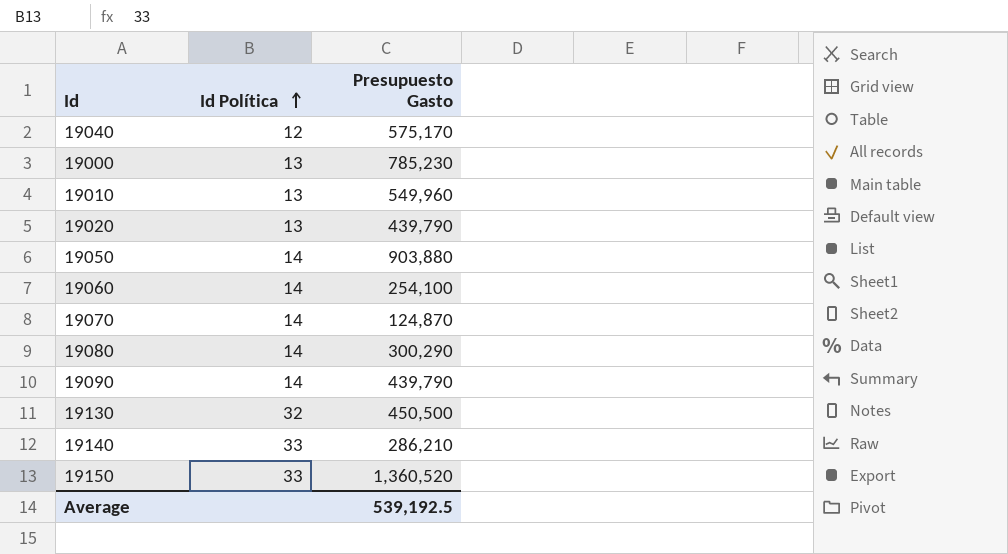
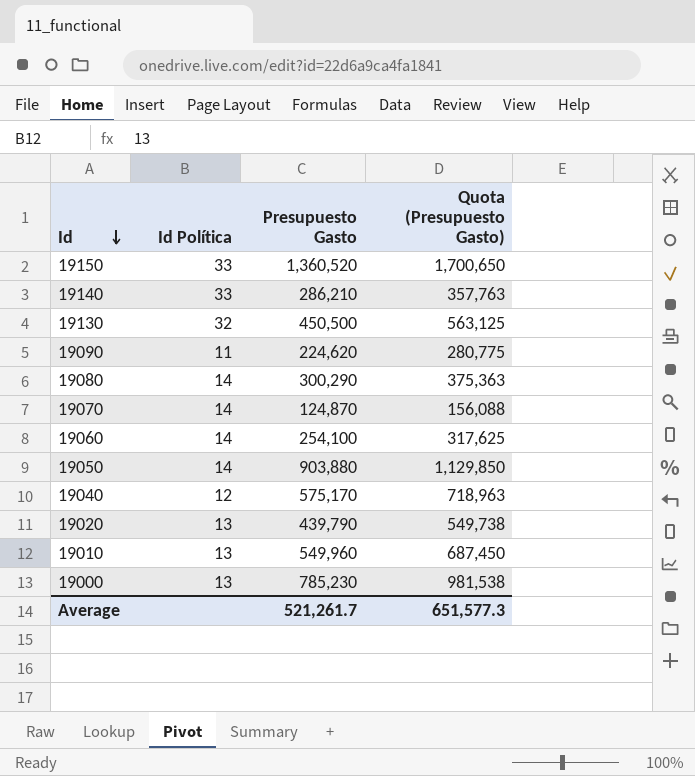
row order: Id Política ascending -> Id descending
column Quota (Presupuesto Gasto) | formula: none -> [Presupuesto Gasto] * 1.25
19090 | Id Política: 14 -> 11
19090 | Presupuesto Gasto: 439,790 -> 224,620
Average | Presupuesto Gasto: 539,192.5 -> 521,261.7

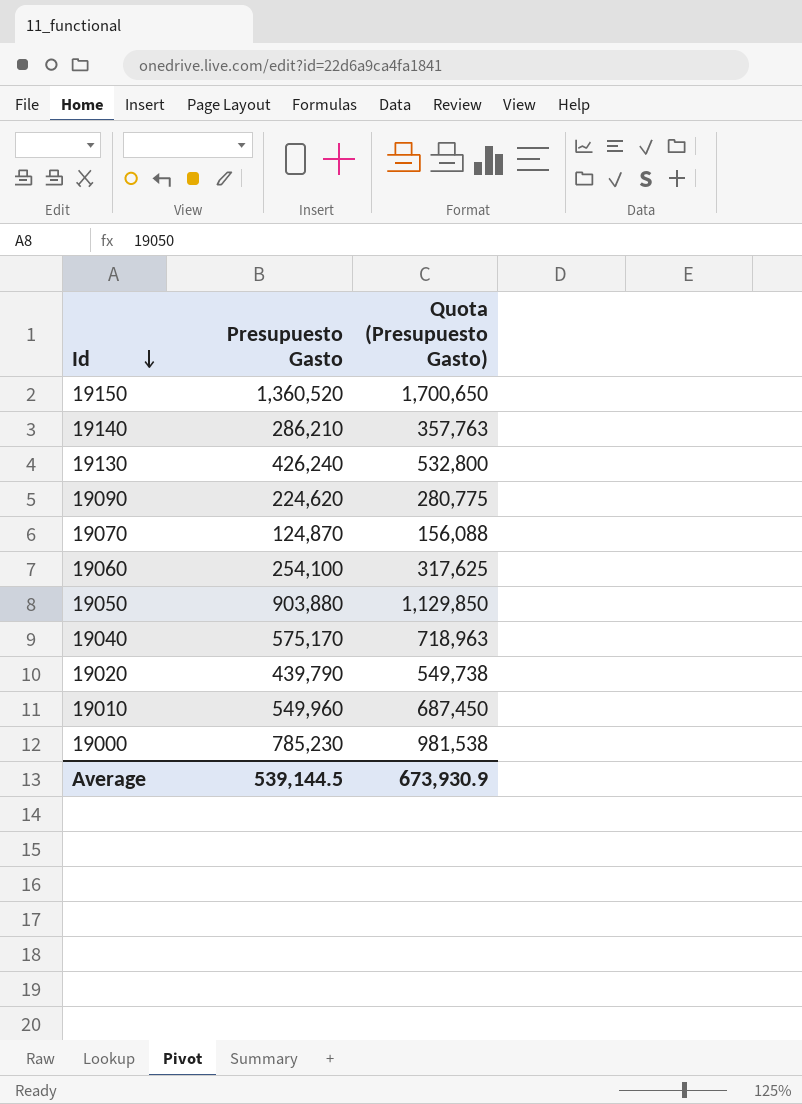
column Id Política | position: 2 -> none
row 19080: 14 | 300,290 | 375,363 -> none
19130 | Presupuesto Gasto: 450,500 -> 426,240
19130 | Quota (Presupuesto Gasto): 563,125 -> 532,800
Average | Presupuesto Gasto: 521,261.7 -> 539,144.5
Average | Quota (Presupuesto Gasto): 651,577.3 -> 673,930.9

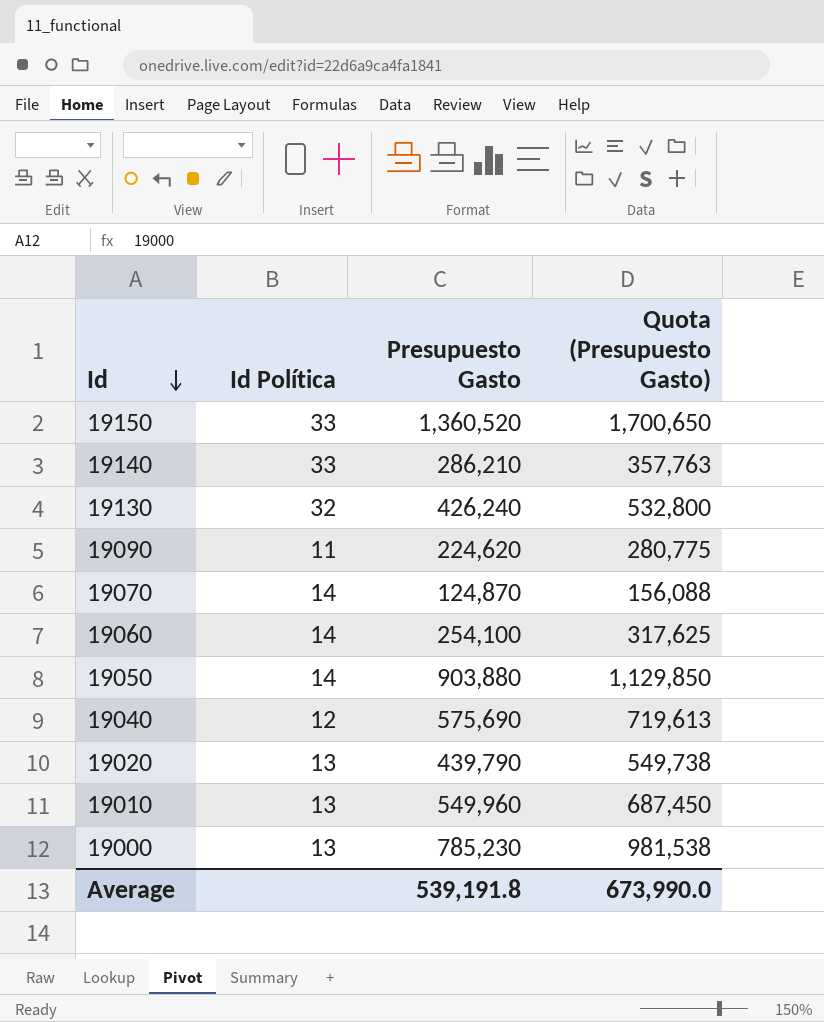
column Id Política | position: none -> 2
19040 | Presupuesto Gasto: 575,170 -> 575,690
19040 | Quota (Presupuesto Gasto): 718,963 -> 719,613
Average | Presupuesto Gasto: 539,144.5 -> 539,191.8
Average | Quota (Presupuesto Gasto): 673,930.9 -> 673,990.0

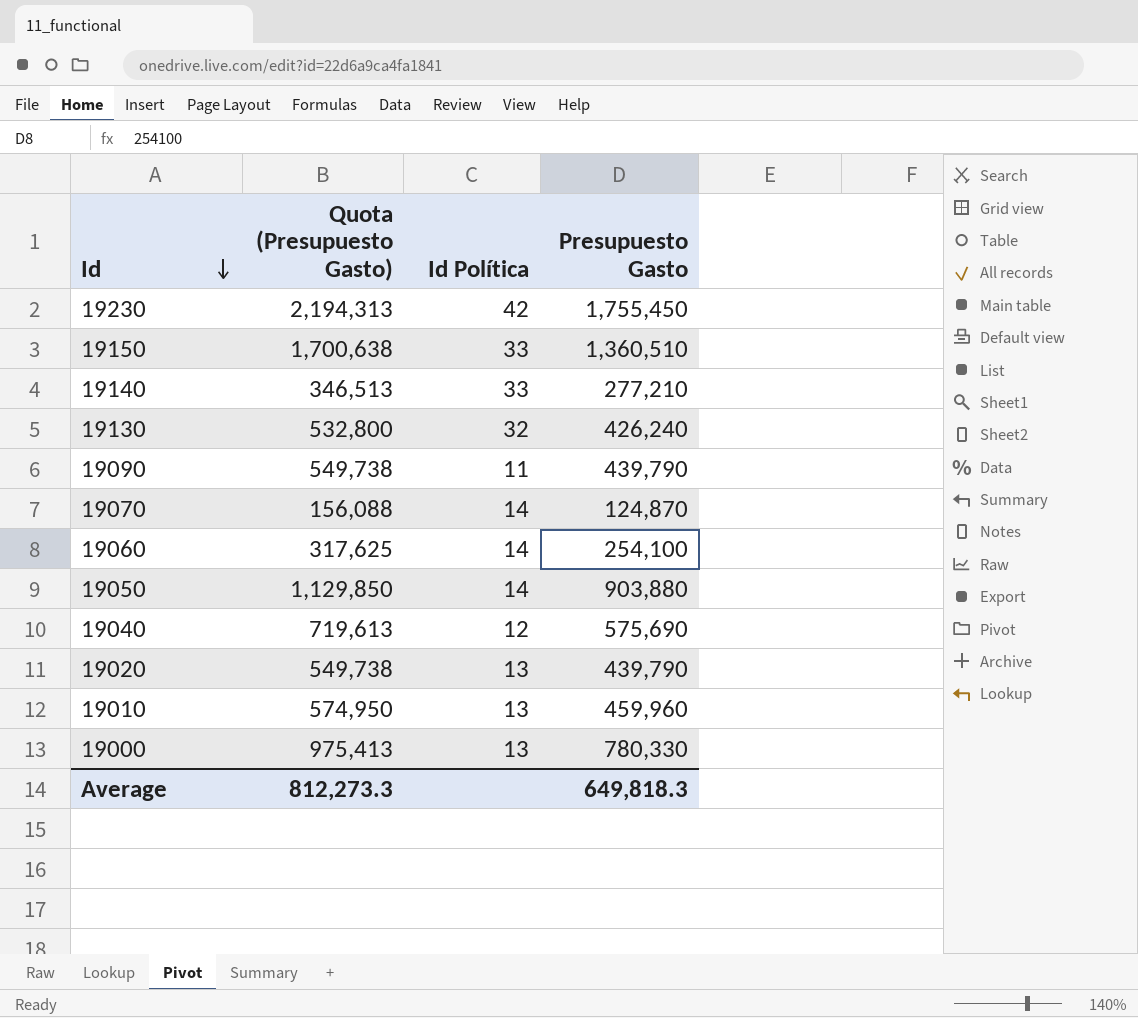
column Quota (Presupuesto Gasto) | position: 4 -> 2
row 19230: none -> 2,194,313 | 42 | 1,755,450
19150 | Quota (Presupuesto Gasto): 1,700,650 -> 1,700,638
19150 | Presupuesto Gasto: 1,360,520 -> 1,360,510
19140 | Quota (Presupuesto Gasto): 357,763 -> 346,513
19140 | Presupuesto Gasto: 286,210 -> 277,210
19090 | Quota (Presupuesto Gasto): 280,775 -> 549,738
19090 | Presupuesto Gasto: 224,620 -> 439,790
19010 | Quota (Presupuesto Gasto): 687,450 -> 574,950
19010 | Presupuesto Gasto: 549,960 -> 459,960
19000 | Quota (Presupuesto Gasto): 981,538 -> 975,413
19000 | Presupuesto Gasto: 785,230 -> 780,330
Average | Quota (Presupuesto Gasto): 673,990.0 -> 812,273.3
Average | Presupuesto Gasto: 539,191.8 -> 649,818.3

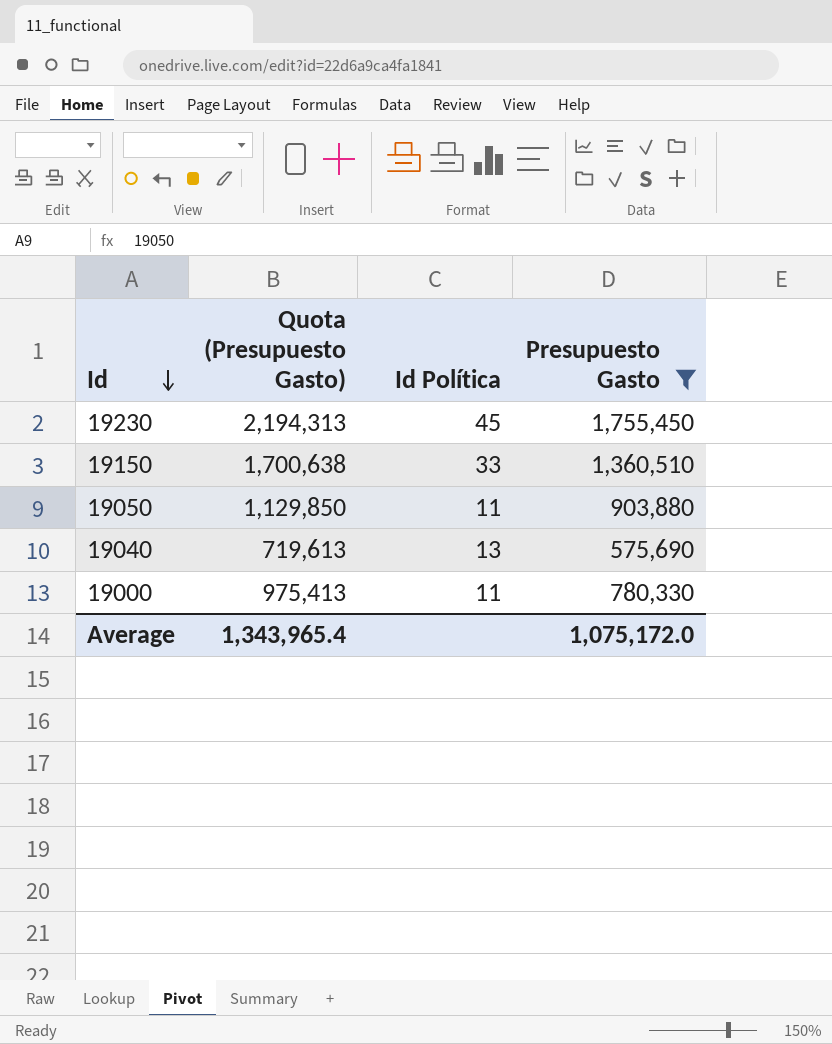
filter: none -> Presupuesto Gasto >= 575,690
19230 | Id Política: 42 -> 45
19050 | Id Política: 14 -> 11
19040 | Id Política: 12 -> 13
19000 | Id Política: 13 -> 11
Average | Quota (Presupuesto Gasto): 812,273.3 -> 1,343,965.4
Average | Presupuesto Gasto: 649,818.3 -> 1,075,172.0

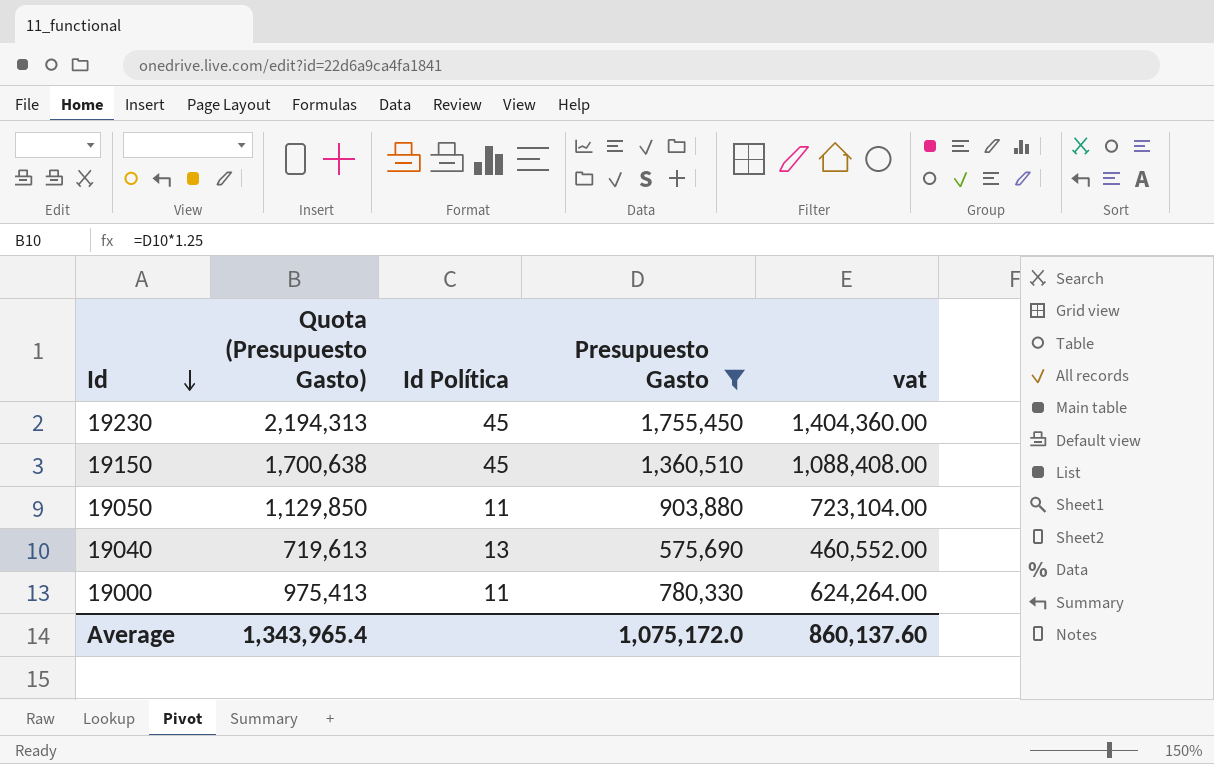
column vat | formula: none -> [Presupuesto Gasto] * 0.8
19150 | Id Política: 33 -> 45

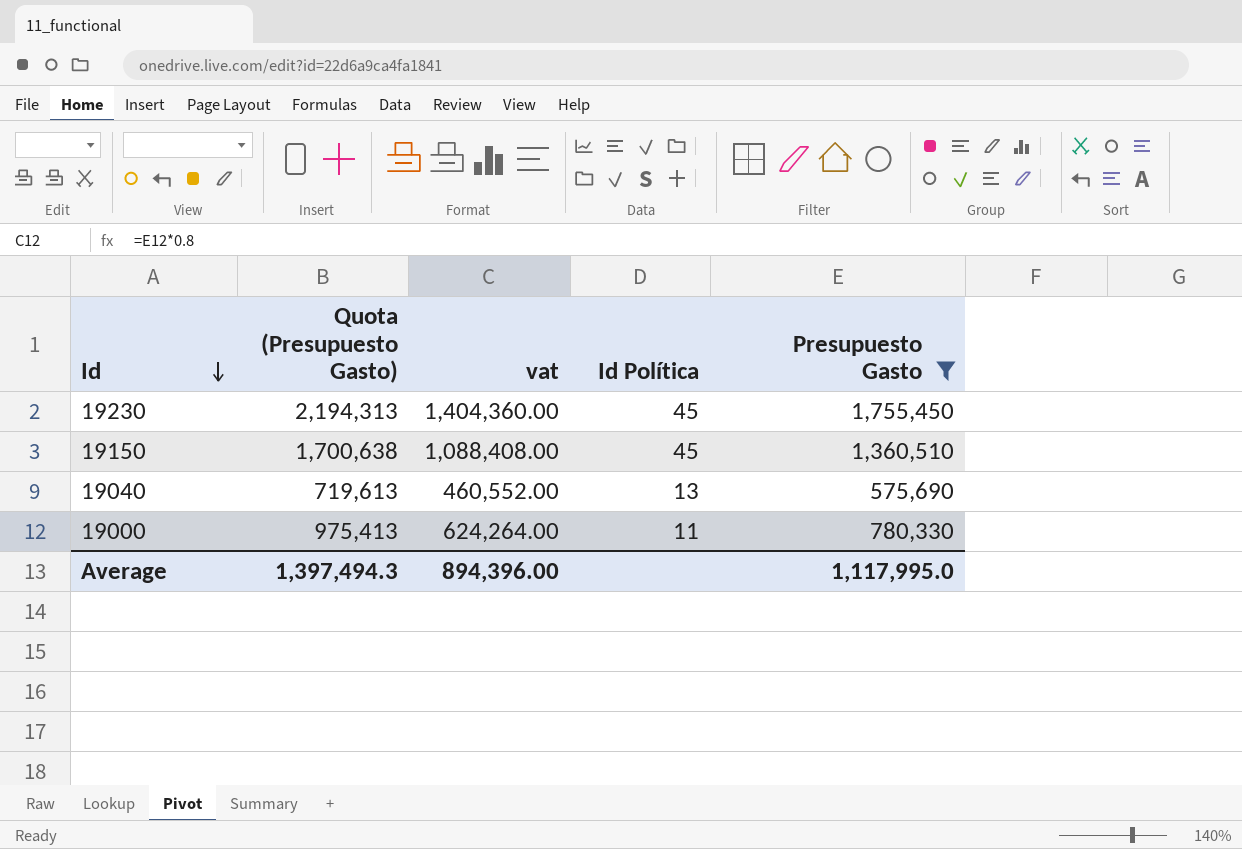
column vat | position: 5 -> 3
row 19050: 1,129,850 | 11 | 903,880 | 723,104.00 -> none
Average | Quota (Presupuesto Gasto): 1,343,965.4 -> 1,397,494.3
Average | vat: 860,137.60 -> 894,396.00
Average | Presupuesto Gasto: 1,075,172.0 -> 1,117,995.0

